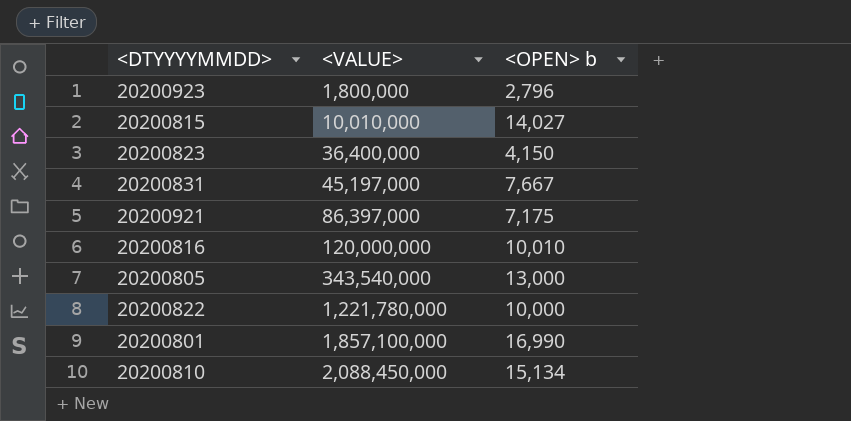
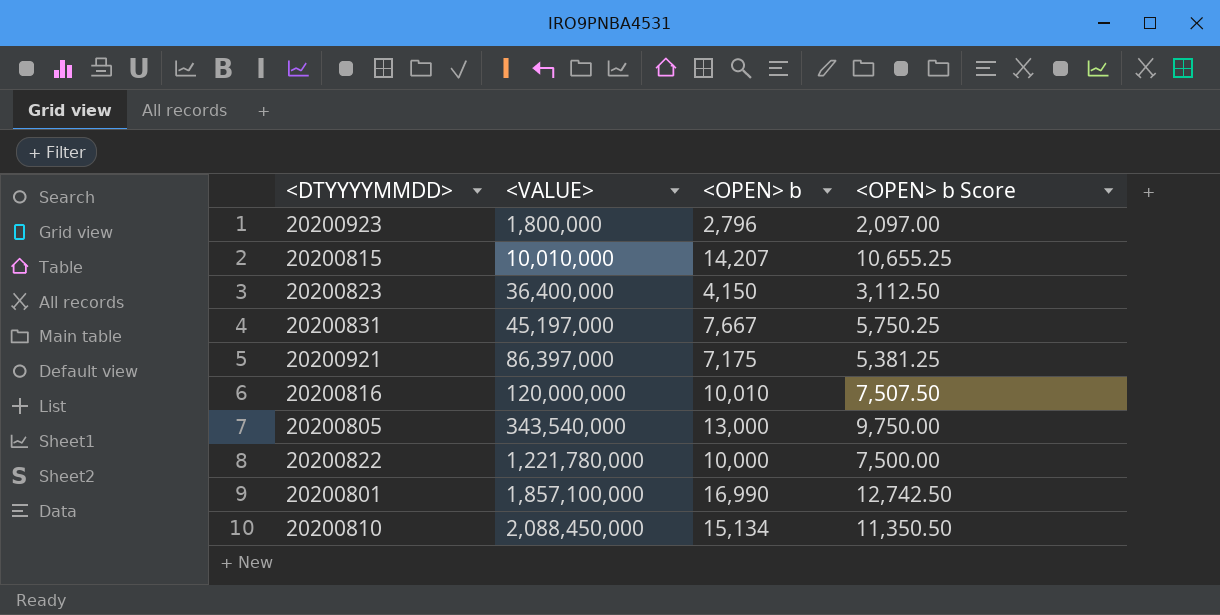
column <OPEN> b Score | formula: none -> [<OPEN> b] * 0.75
20200815 | <OPEN> b: 14,027 -> 14,207

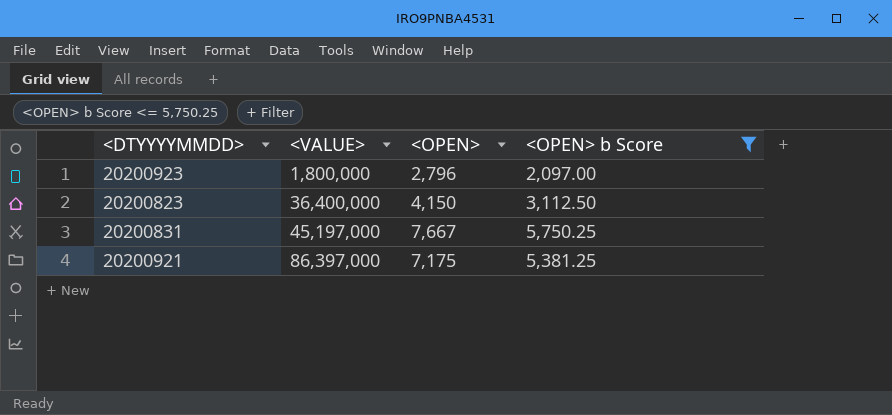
filter: none -> <OPEN> b Score <= 5,750.25
column name: <OPEN> b -> <OPEN>

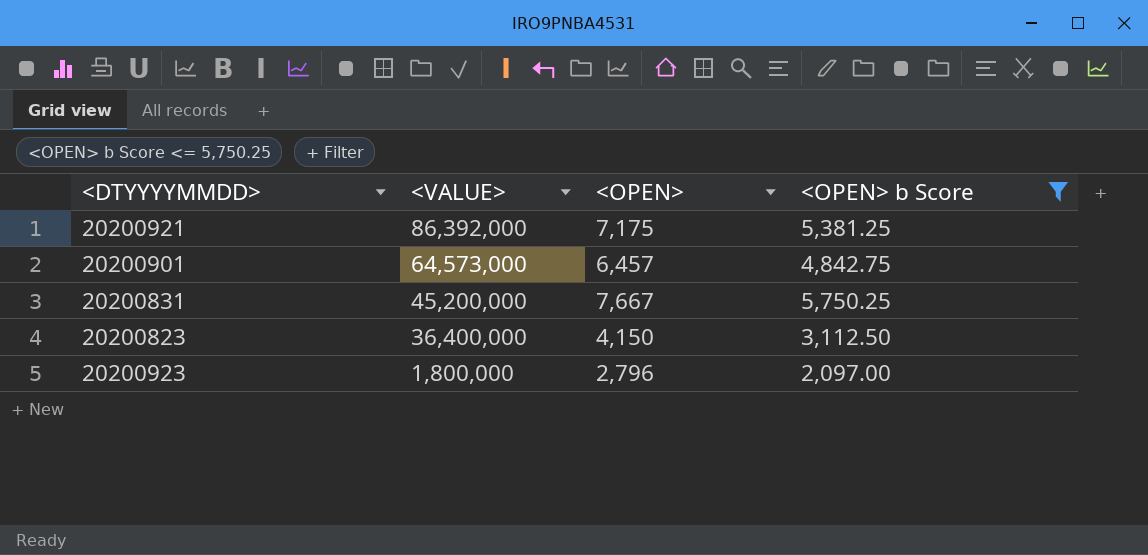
row order: <VALUE> ascending -> <VALUE> descending
20200921 | <VALUE>: 86,397,000 -> 86,392,000
row 20200901: none -> 64,573,000 | 6,457 | 4,842.75
20200831 | <VALUE>: 45,197,000 -> 45,200,000

